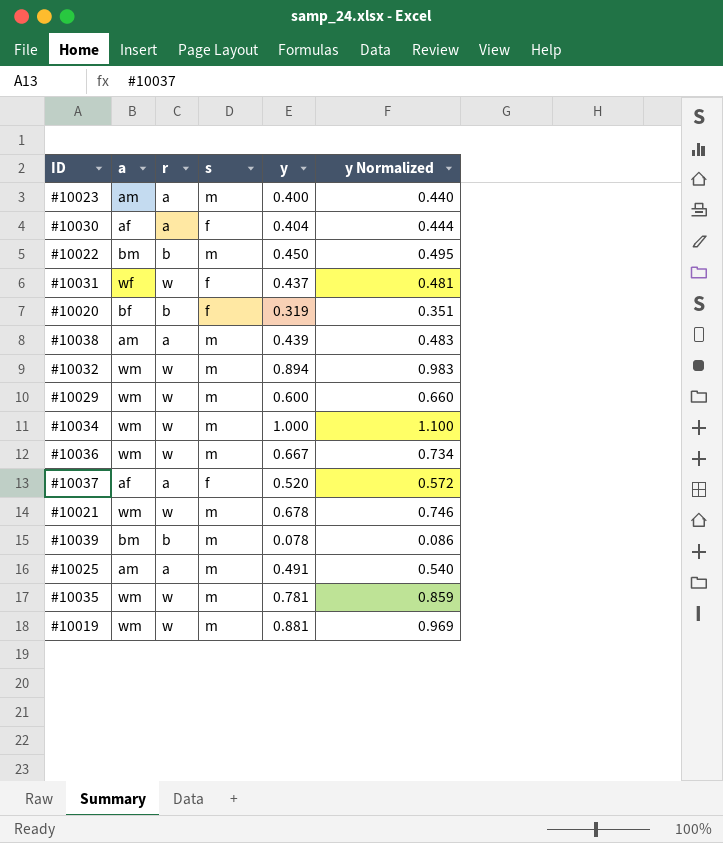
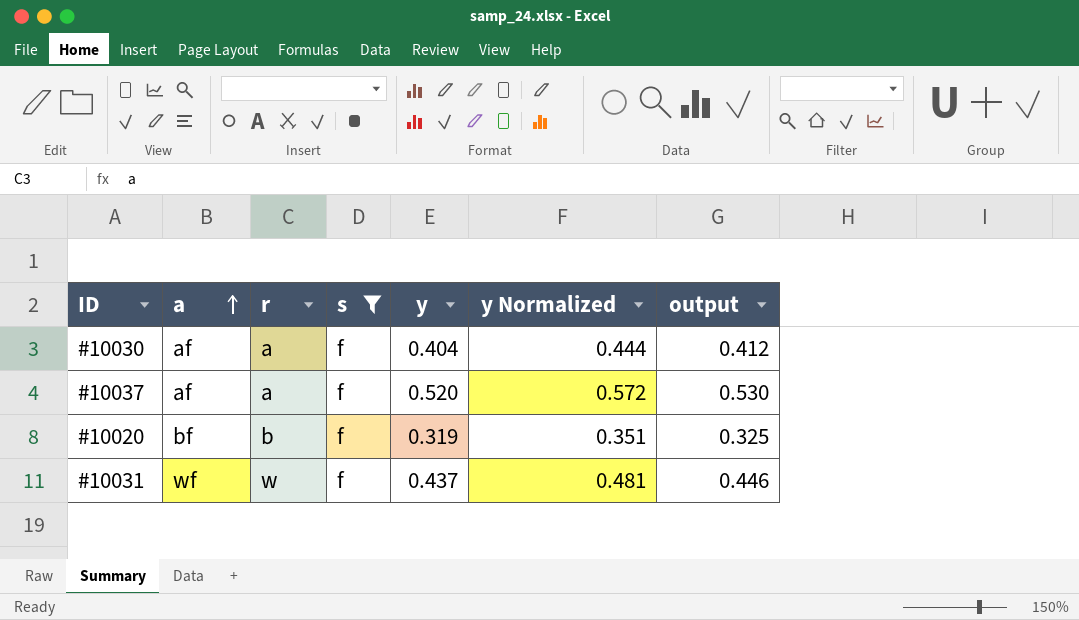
filter: none -> s = f
row order: none -> a ascending
column output | formula: none -> [y] * 1.02

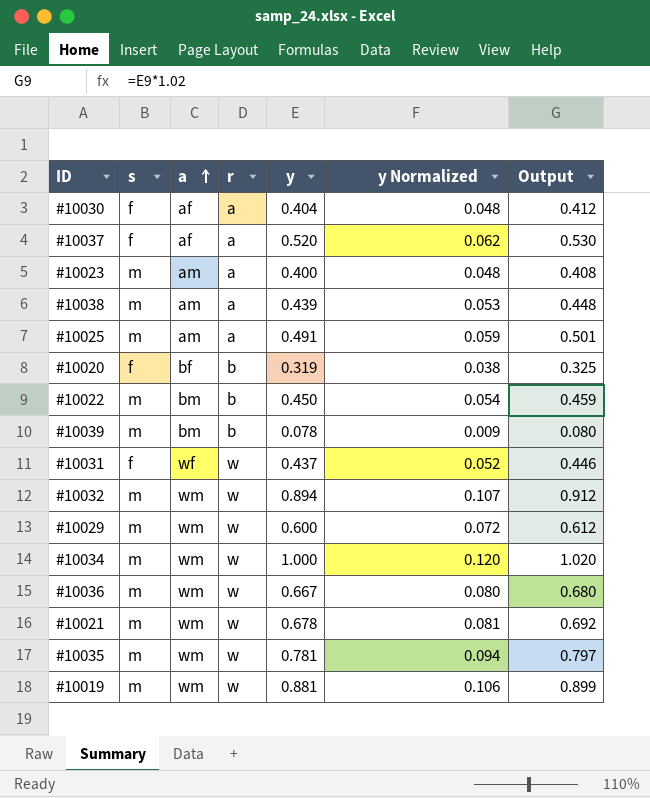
filter: s = f -> none
column s | position: 4 -> 2
column y Normalized | formula: [y] * 1.1 -> [y] * 0.12
column name: output -> Output

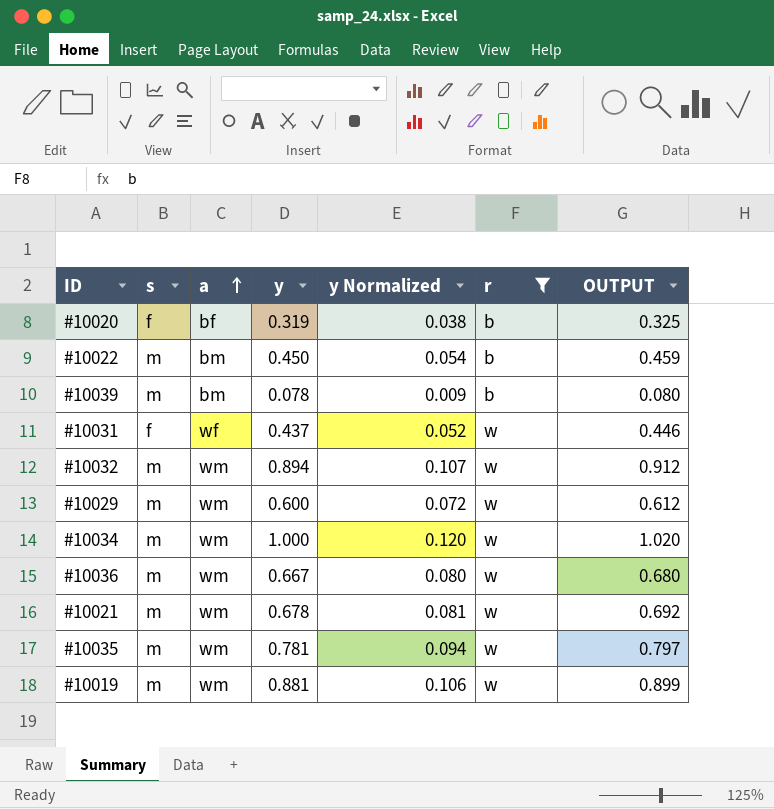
filter: none -> r != a
column r | position: 4 -> 6
column name: Output -> OUTPUT

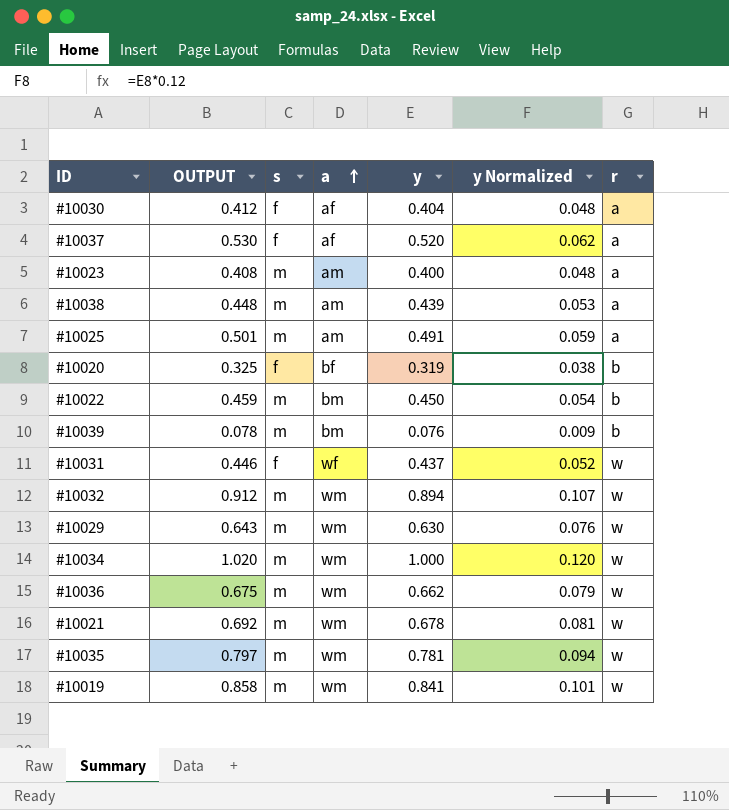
filter: r != a -> none
column OUTPUT | position: 7 -> 2
#10039 | OUTPUT: 0.080 -> 0.078
#10039 | y: 0.078 -> 0.076
#10029 | OUTPUT: 0.612 -> 0.643
#10029 | y: 0.600 -> 0.630
#10029 | y Normalized: 0.072 -> 0.076
#10036 | OUTPUT: 0.680 -> 0.675
#10036 | y: 0.667 -> 0.662
#10036 | y Normalized: 0.080 -> 0.079
#10019 | OUTPUT: 0.899 -> 0.858
#10019 | y: 0.881 -> 0.841
#10019 | y Normalized: 0.106 -> 0.101

